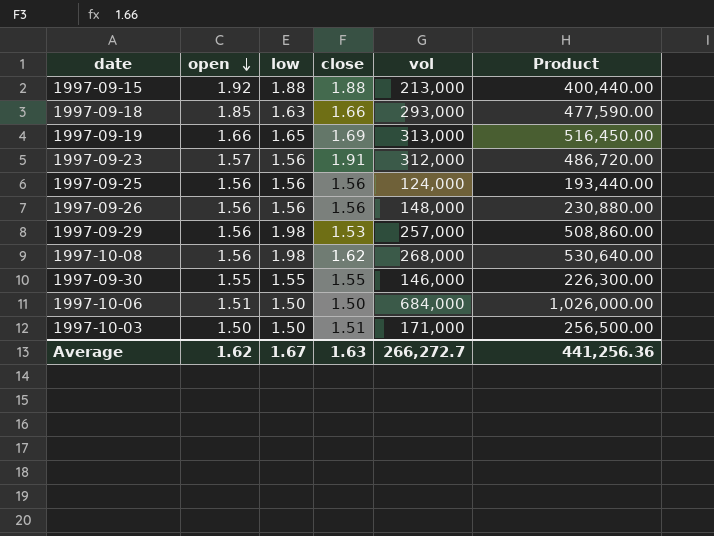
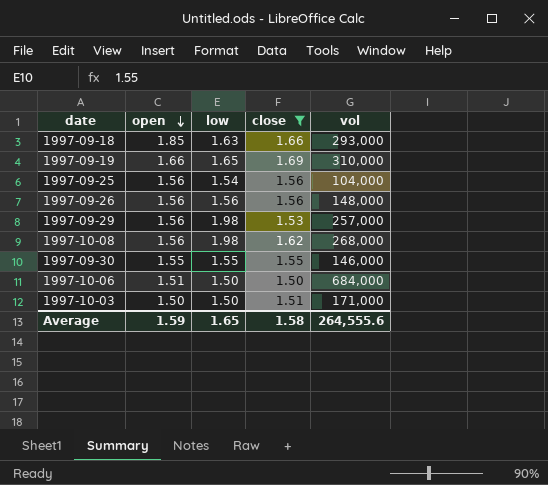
filter: none -> close <= 1.69
column Product | formula: [low] * [vol] -> none
1997-09-19 | vol: 313,000 -> 310,000
1997-09-25 | low: 1.56 -> 1.54
1997-09-25 | vol: 124,000 -> 104,000
Average | open: 1.62 -> 1.59
Average | low: 1.67 -> 1.65
Average | close: 1.63 -> 1.58
Average | vol: 266,272.7 -> 264,555.6

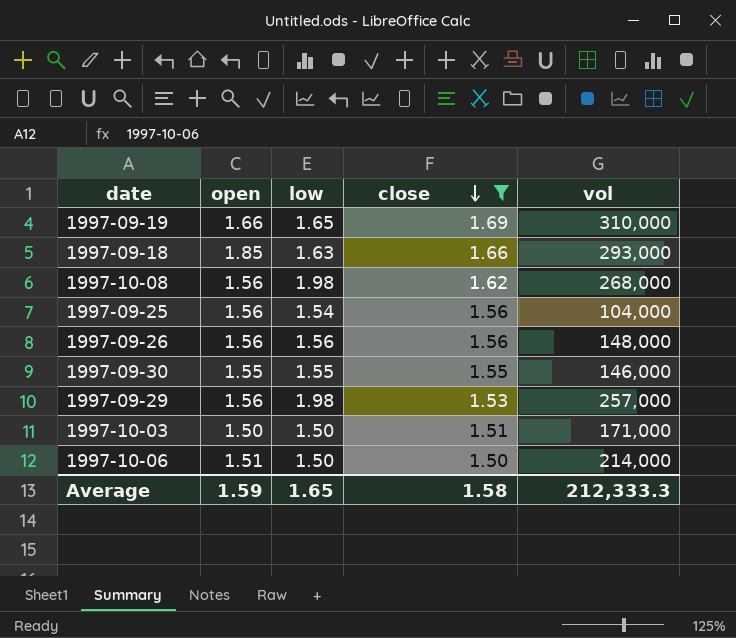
row order: open descending -> close descending
1997-10-06 | vol: 684,000 -> 214,000
Average | vol: 264,555.6 -> 212,333.3

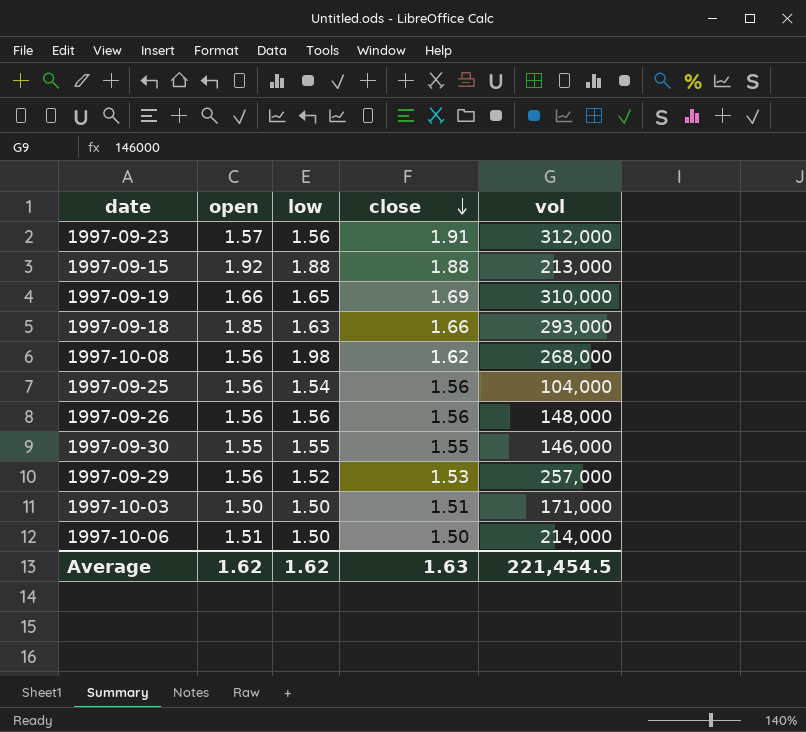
filter: close <= 1.69 -> none
1997-09-29 | low: 1.98 -> 1.52
Average | open: 1.59 -> 1.62
Average | low: 1.65 -> 1.62
Average | close: 1.58 -> 1.63
Average | vol: 212,333.3 -> 221,454.5

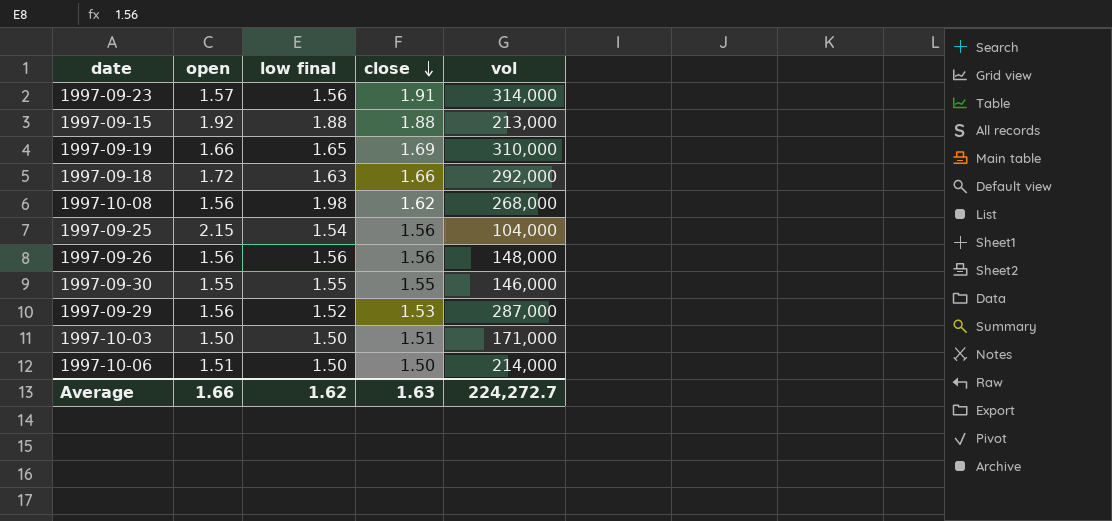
column name: low -> low final
1997-09-23 | vol: 312,000 -> 314,000
1997-09-18 | open: 1.85 -> 1.72
1997-09-18 | vol: 293,000 -> 292,000
1997-09-25 | open: 1.56 -> 2.15
1997-09-29 | vol: 257,000 -> 287,000
Average | open: 1.62 -> 1.66
Average | vol: 221,454.5 -> 224,272.7

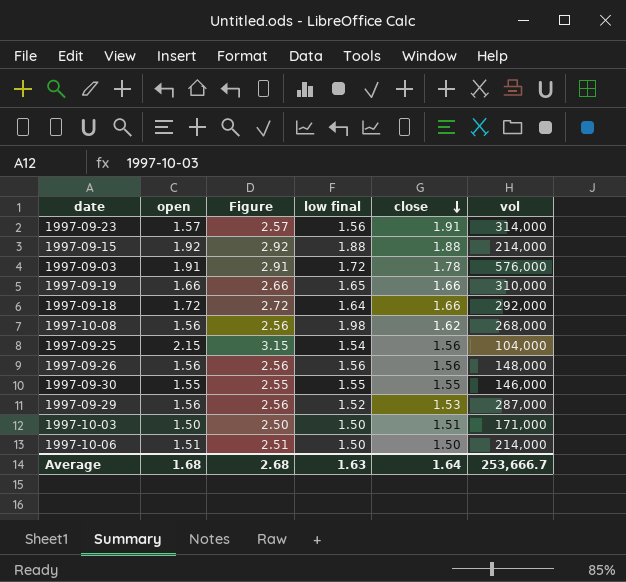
column Figure | formula: none -> [open] + 1
1997-09-15 | vol: 213,000 -> 214,000
row 1997-09-03: none -> 1.91 | 2.91 | 1.72 | 1.78 | 576,000
1997-09-19 | close: 1.69 -> 1.66
1997-09-18 | low final: 1.63 -> 1.64
Average | open: 1.66 -> 1.68
Average | low final: 1.62 -> 1.63
Average | close: 1.63 -> 1.64
Average | vol: 224,272.7 -> 253,666.7

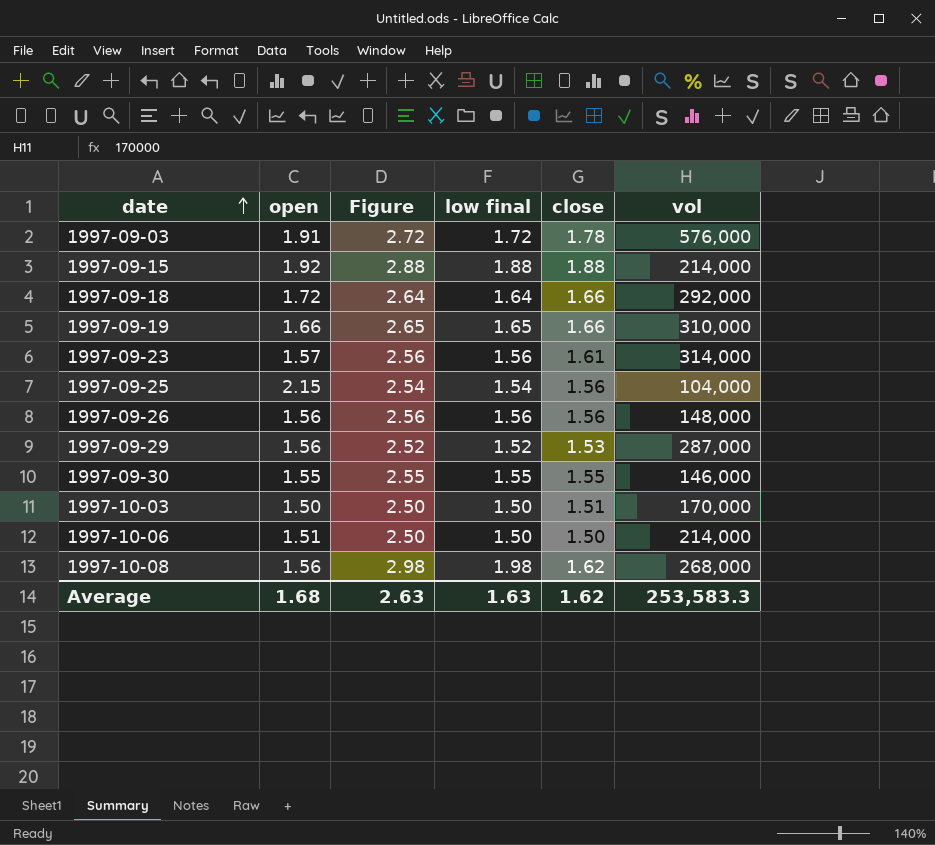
row order: close descending -> date ascending
column Figure | formula: [open] + 1 -> [low final] + 1
1997-09-23 | close: 1.91 -> 1.61
1997-10-03 | vol: 171,000 -> 170,000
Average | Figure: 2.68 -> 2.63
Average | close: 1.64 -> 1.62
Average | vol: 253,666.7 -> 253,583.3

